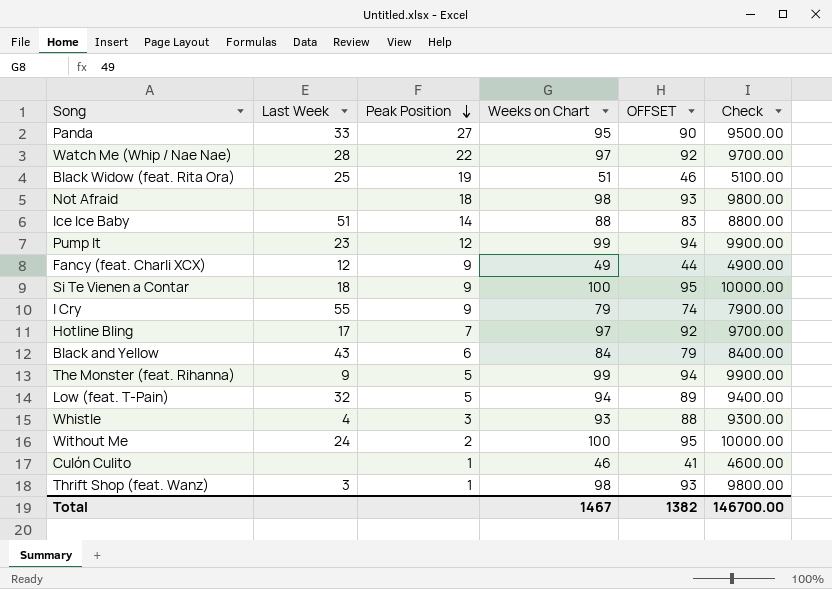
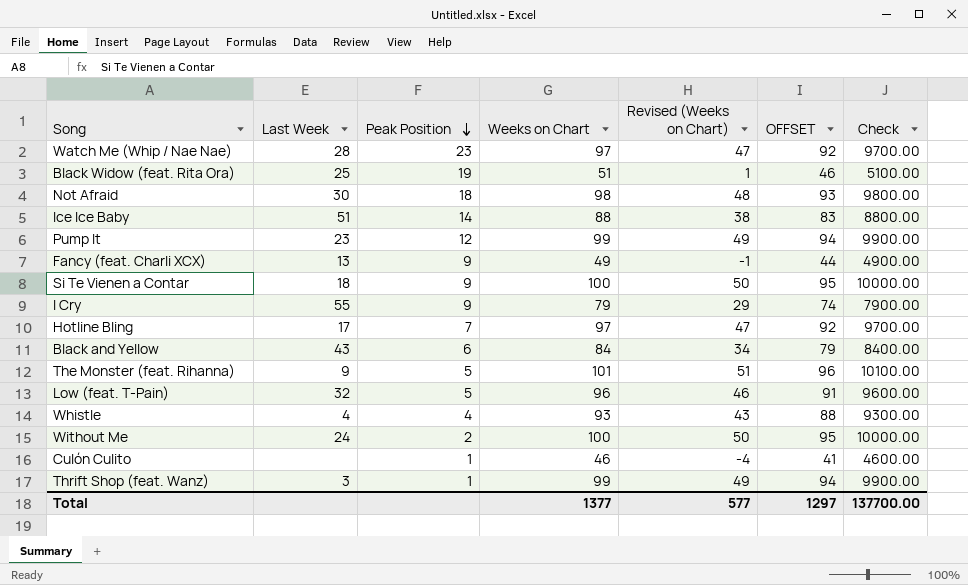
column Revised (Weeks on Chart) | formula: none -> [Weeks on Chart] - 50
row Panda: 33 | 27 | 95 | 90 | 9500.00 -> none
Watch Me (Whip / Nae Nae) | Peak Position: 22 -> 23
Not Afraid | Last Week: none -> 30
Fancy (feat. Charli XCX) | Last Week: 12 -> 13
The Monster (feat. Rihanna) | Weeks on Chart: 99 -> 101
The Monster (feat. Rihanna) | OFFSET: 94 -> 96
The Monster (feat. Rihanna) | Check: 9900.00 -> 10100.00
Low (feat. T-Pain) | Weeks on Chart: 94 -> 96
Low (feat. T-Pain) | OFFSET: 89 -> 91
Low (feat. T-Pain) | Check: 9400.00 -> 9600.00
Whistle | Peak Position: 3 -> 4
Thrift Shop (feat. Wanz) | Weeks on Chart: 98 -> 99
Thrift Shop (feat. Wanz) | OFFSET: 93 -> 94
Thrift Shop (feat. Wanz) | Check: 9800.00 -> 9900.00
Total | Weeks on Chart: 1467 -> 1377
Total | OFFSET: 1382 -> 1297
Total | Check: 146700.00 -> 137700.00

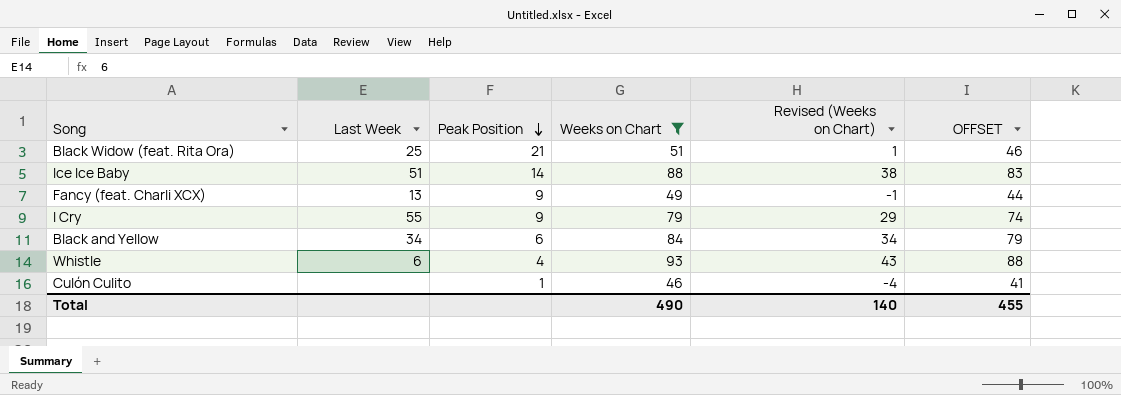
filter: none -> Weeks on Chart <= 93
column Check | formula: [Weeks on Chart] * 100 -> none
Black Widow (feat. Rita Ora) | Peak Position: 19 -> 21
Black and Yellow | Last Week: 43 -> 34
Whistle | Last Week: 4 -> 6
Total | Weeks on Chart: 1377 -> 490
Total | Revised (Weeks on Chart): 577 -> 140
Total | OFFSET: 1297 -> 455

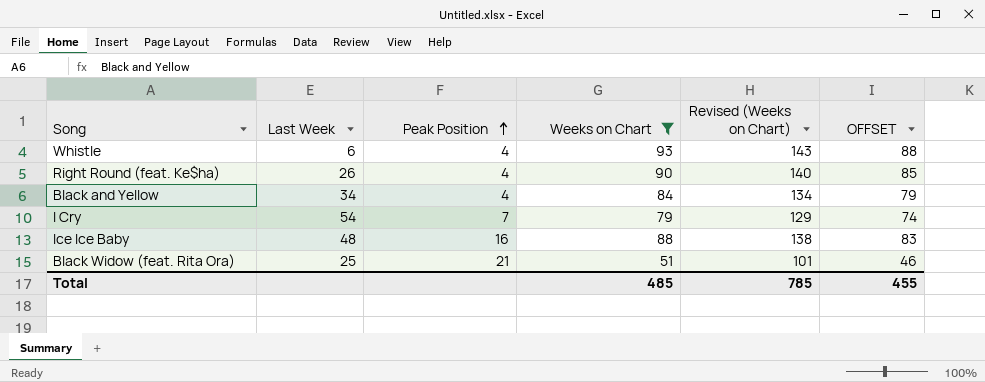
row order: Peak Position descending -> Peak Position ascending
column Revised (Weeks on Chart) | formula: [Weeks on Chart] - 50 -> [Weeks on Chart] + 50
row Fancy (feat. Charli XCX): 13 | 9 | 49 | -1 | 44 -> none
row Culón Culito: none | 1 | 46 | -4 | 41 -> none
row Right Round (feat. Ke$ha): none -> 26 | 4 | 90 | 140 | 85
Black and Yellow | Peak Position: 6 -> 4
I Cry | Last Week: 55 -> 54
I Cry | Peak Position: 9 -> 7
Ice Ice Baby | Last Week: 51 -> 48
Ice Ice Baby | Peak Position: 14 -> 16
Total | Weeks on Chart: 490 -> 485
Total | Revised (Weeks on Chart): 140 -> 785

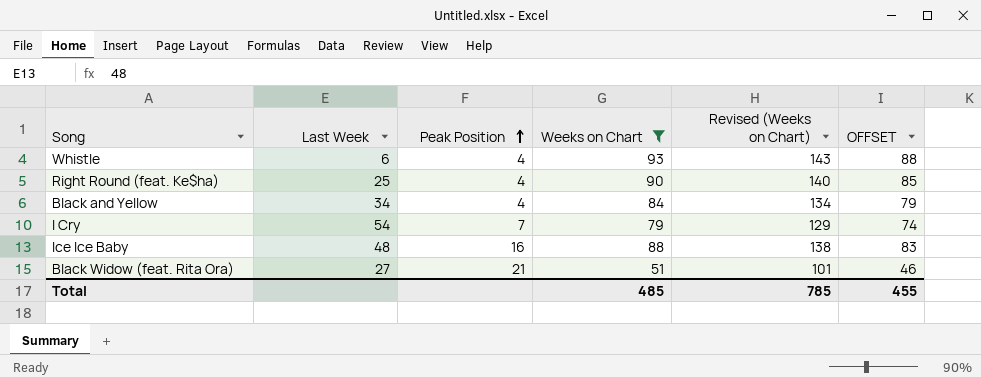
Right Round (feat. Ke$ha) | Last Week: 26 -> 25
Black Widow (feat. Rita Ora) | Last Week: 25 -> 27

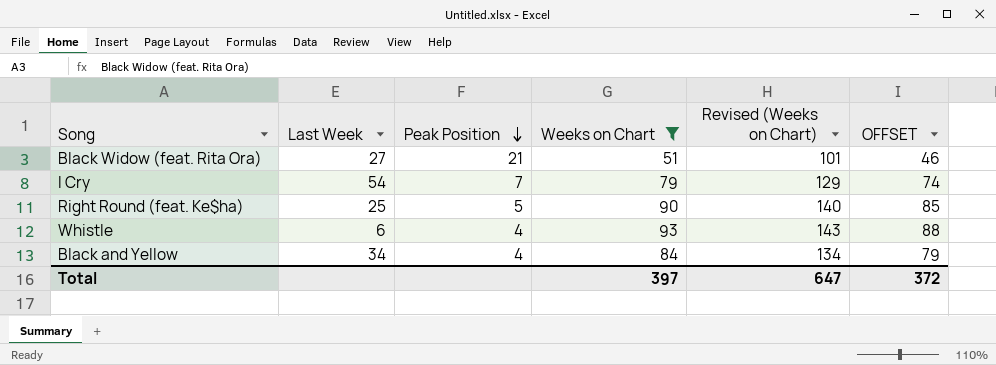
row order: Peak Position ascending -> Peak Position descending
row Ice Ice Baby: 48 | 16 | 88 | 138 | 83 -> none
Right Round (feat. Ke$ha) | Peak Position: 4 -> 5
Total | Weeks on Chart: 485 -> 397
Total | Revised (Weeks on Chart): 785 -> 647
Total | OFFSET: 455 -> 372

